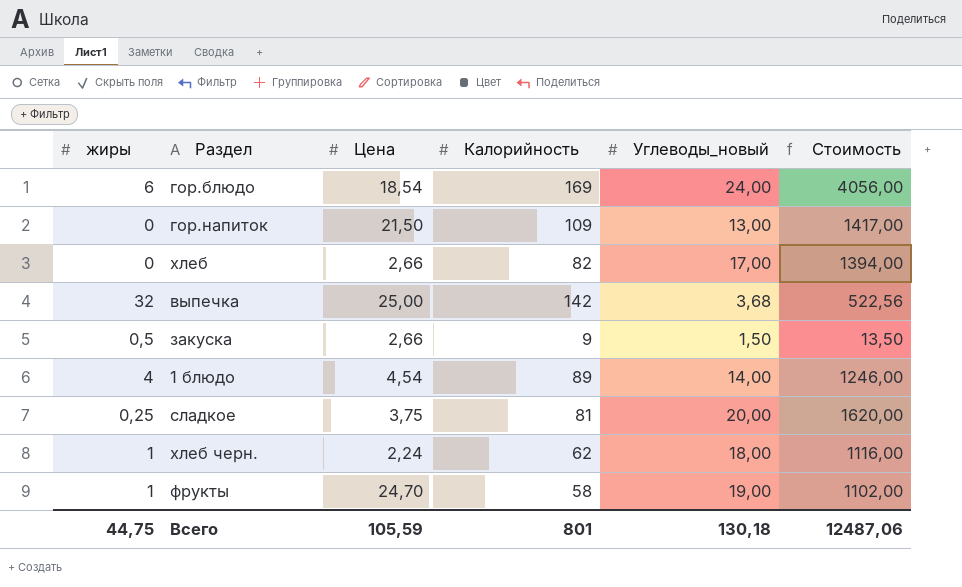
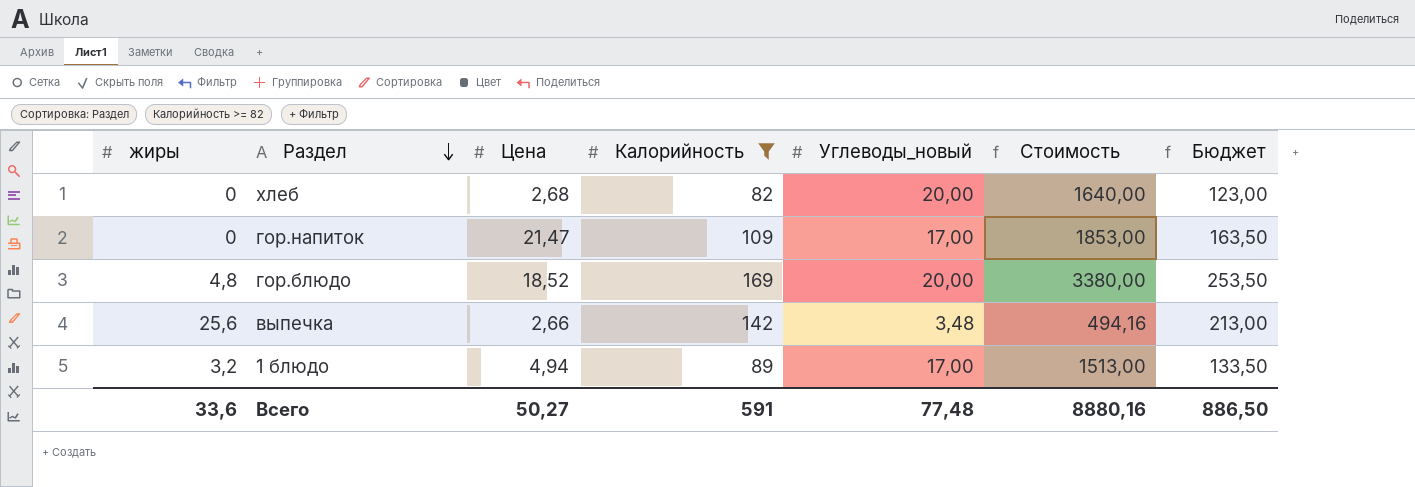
filter: none -> Калорийность >= 82
row order: none -> Раздел descending
column Бюджет | formula: none -> [Калорийность] * 1,5
хлеб | Цена: 2,66 -> 2,68
хлеб | Углеводы_новый: 17,00 -> 20,00
хлеб | Стоимость: 1394,00 -> 1640,00
гор.напиток | Цена: 21,50 -> 21,47
гор.напиток | Углеводы_новый: 13,00 -> 17,00
гор.напиток | Стоимость: 1417,00 -> 1853,00
гор.блюдо | жиры: 6 -> 4,8
гор.блюдо | Цена: 18,54 -> 18,52
гор.блюдо | Углеводы_новый: 24,00 -> 20,00
гор.блюдо | Стоимость: 4056,00 -> 3380,00
выпечка | жиры: 32 -> 25,6
выпечка | Цена: 25,00 -> 2,66
выпечка | Углеводы_новый: 3,68 -> 3,48
выпечка | Стоимость: 522,56 -> 494,16
1 блюдо | жиры: 4 -> 3,2
1 блюдо | Цена: 4,54 -> 4,94
1 блюдо | Углеводы_новый: 14,00 -> 17,00
1 блюдо | Стоимость: 1246,00 -> 1513,00
Всего | жиры: 44,75 -> 33,6
Всего | Цена: 105,59 -> 50,27
Всего | Калорийность: 801 -> 591
Всего | Углеводы_новый: 130,18 -> 77,48
Всего | Стоимость: 12487,06 -> 8880,16

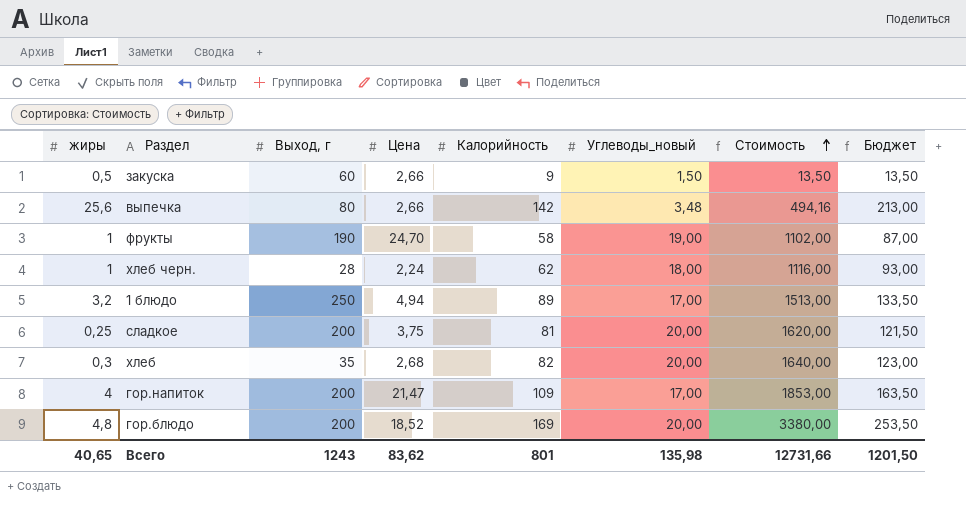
filter: Калорийность >= 82 -> none
row order: Раздел descending -> Стоимость ascending
column Выход, г | position: none -> 3
хлеб | жиры: 0 -> 0,3
гор.напиток | жиры: 0 -> 4
Всего | жиры: 33,6 -> 40,65
Всего | Цена: 50,27 -> 83,62
Всего | Калорийность: 591 -> 801
Всего | Углеводы_новый: 77,48 -> 135,98
Всего | Стоимость: 8880,16 -> 12731,66
Всего | Бюджет: 886,50 -> 1201,50

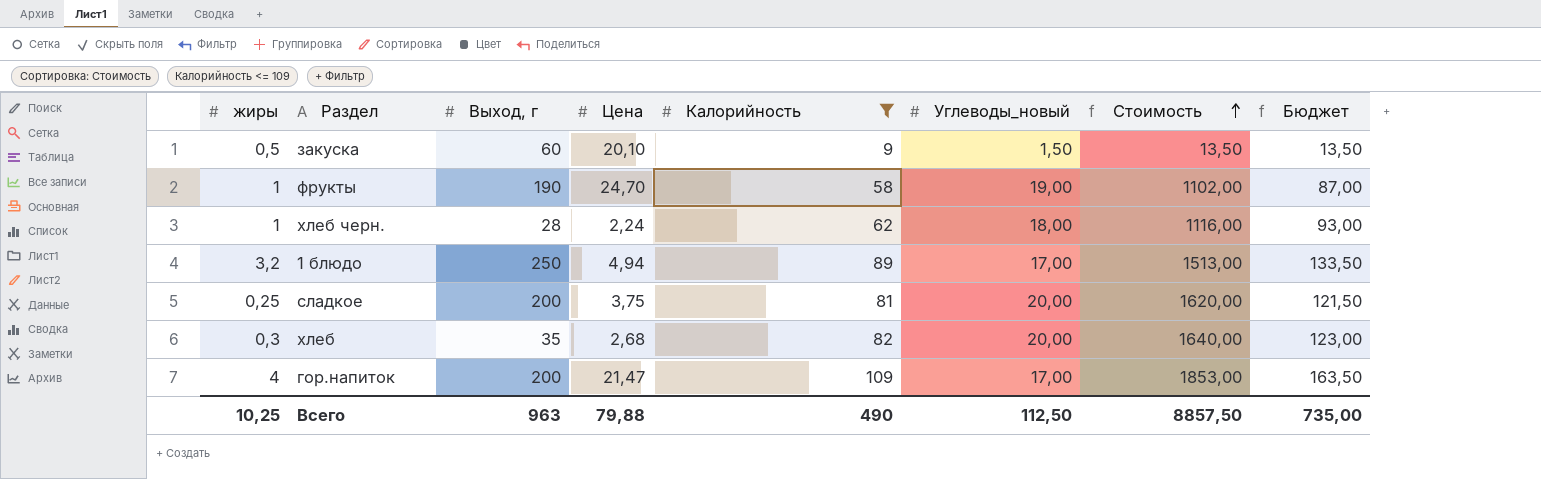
filter: none -> Калорийность <= 109
закуска | Цена: 2,66 -> 20,10
Всего | жиры: 40,65 -> 10,25
Всего | Выход, г: 1243 -> 963
Всего | Цена: 83,62 -> 79,88
Всего | Калорийность: 801 -> 490
Всего | Углеводы_новый: 135,98 -> 112,50
Всего | Стоимость: 12731,66 -> 8857,50
Всего | Бюджет: 1201,50 -> 735,00

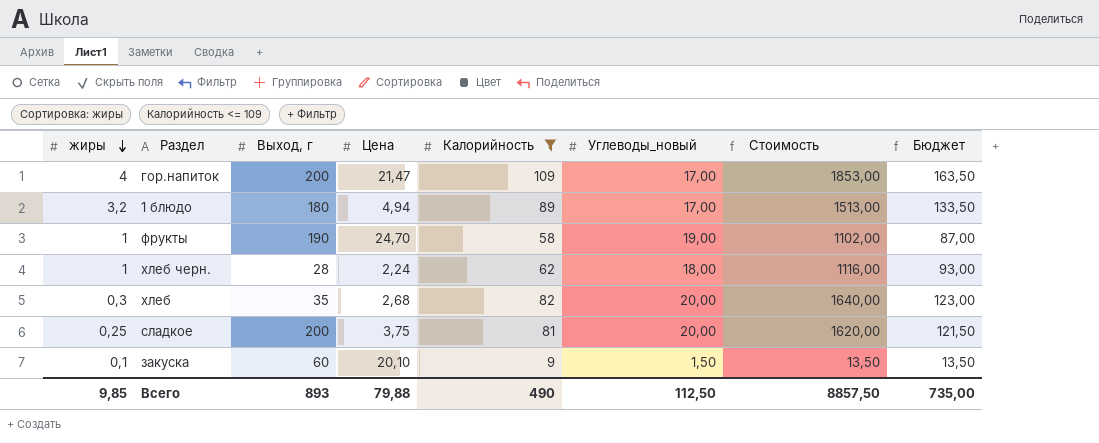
row order: Стоимость ascending -> жиры descending
1 блюдо | Выход, г: 250 -> 180
закуска | жиры: 0,5 -> 0,1
Всего | жиры: 10,25 -> 9,85
Всего | Выход, г: 963 -> 893

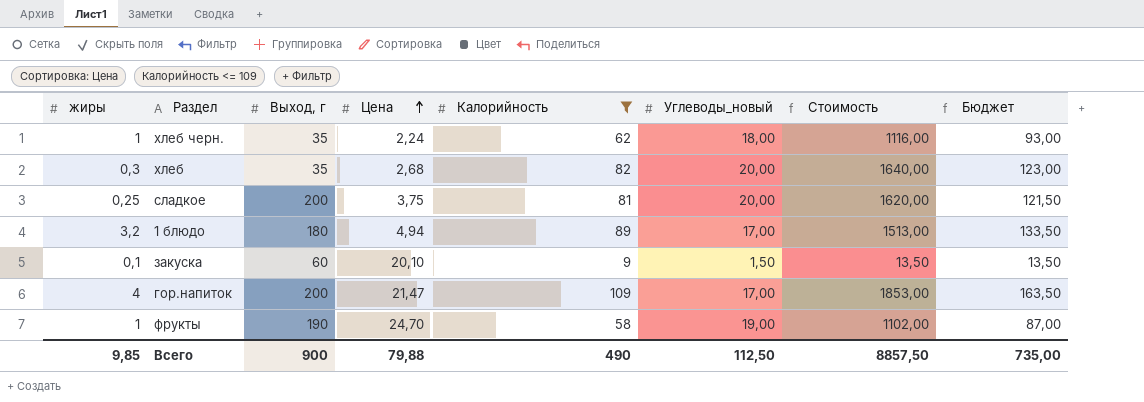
row order: жиры descending -> Цена ascending
хлеб черн. | Выход, г: 28 -> 35
Всего | Выход, г: 893 -> 900

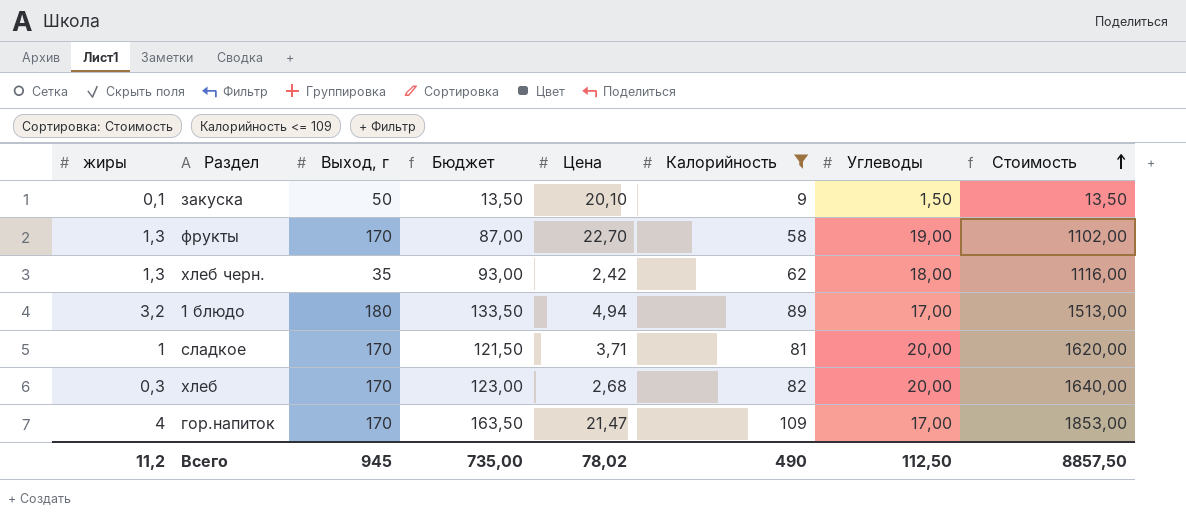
row order: Цена ascending -> Стоимость ascending
column Бюджет | position: 8 -> 4
column name: Углеводы_новый -> Углеводы
закуска | Выход, г: 60 -> 50
фрукты | жиры: 1 -> 1,3
фрукты | Выход, г: 190 -> 170
фрукты | Цена: 24,70 -> 22,70
хлеб черн. | жиры: 1 -> 1,3
хлеб черн. | Цена: 2,24 -> 2,42
сладкое | жиры: 0,25 -> 1
сладкое | Выход, г: 200 -> 170
сладкое | Цена: 3,75 -> 3,71
хлеб | Выход, г: 35 -> 170
гор.напиток | Выход, г: 200 -> 170
Всего | жиры: 9,85 -> 11,2
Всего | Выход, г: 900 -> 945
Всего | Цена: 79,88 -> 78,02

